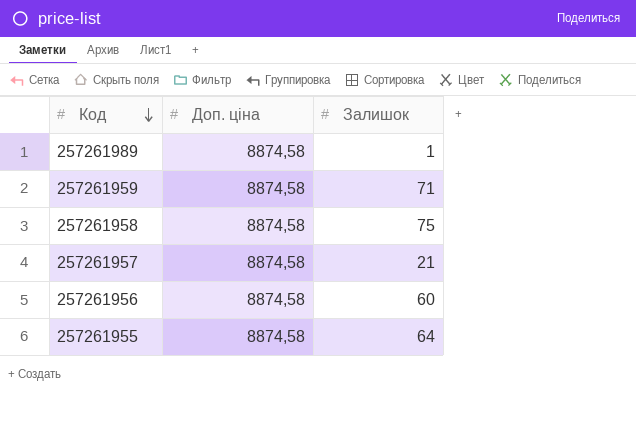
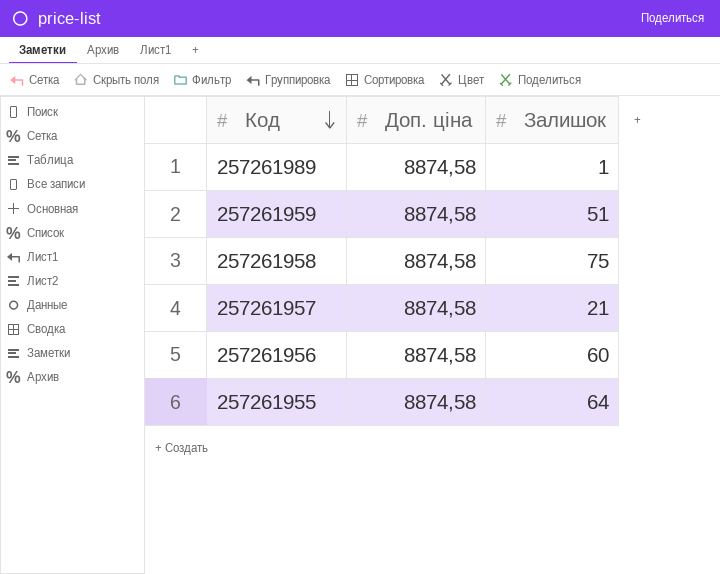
257261959 | Залишок: 71 -> 51

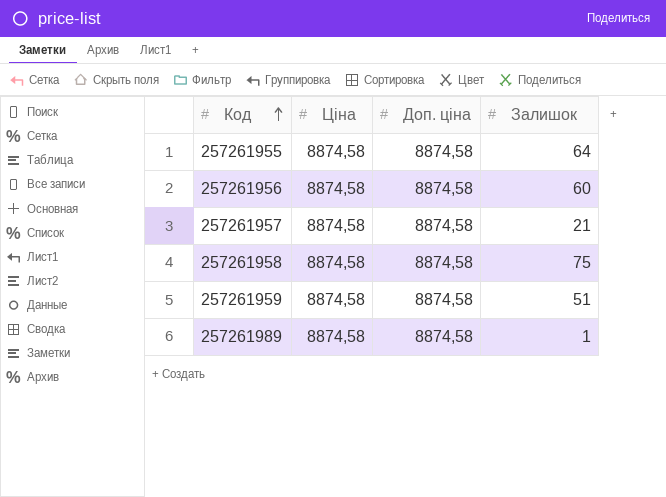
row order: Код descending -> Код ascending
column Ціна | position: none -> 2

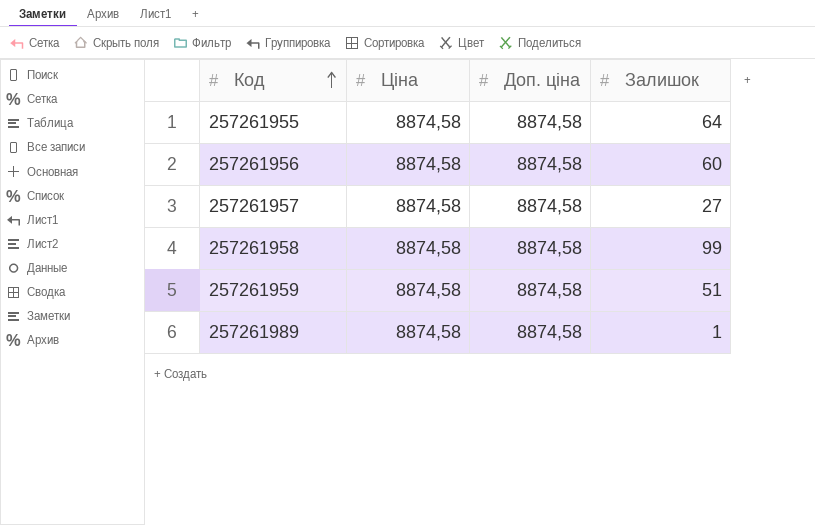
257261957 | Залишок: 21 -> 27
257261958 | Залишок: 75 -> 99

